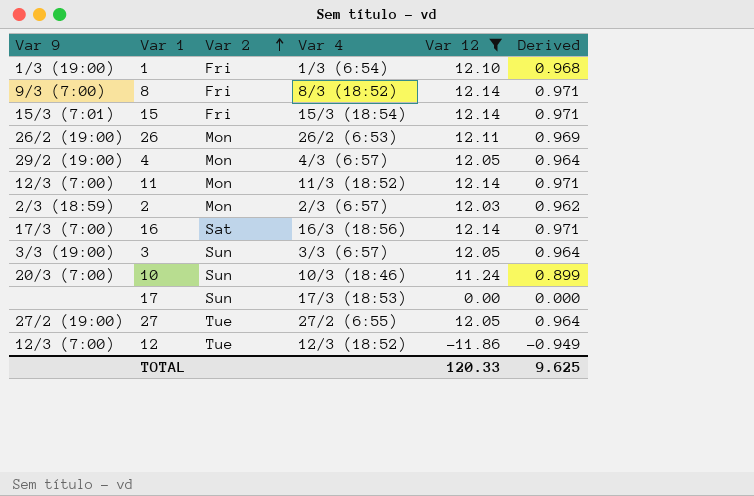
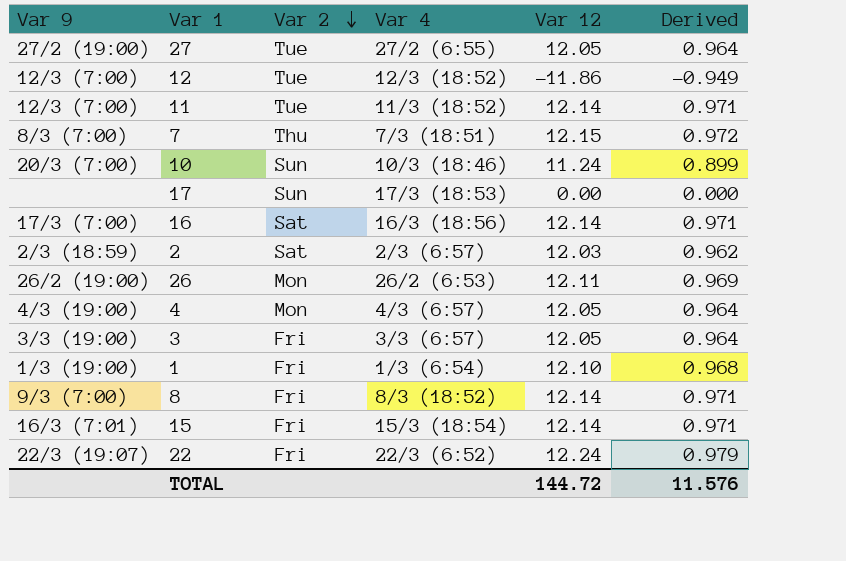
filter: Var 12 <= 12.14 -> none
row order: Var 2 ascending -> Var 2 descending
11 | Var 2: Mon -> Tue
2 | Var 2: Mon -> Sat
4 | Var 9: 29/2 (19:00) -> 4/3 (19:00)
3 | Var 2: Sun -> Fri
15 | Var 9: 15/3 (7:01) -> 16/3 (7:01)
TOTAL | Var 12: 120.33 -> 144.72
TOTAL | Derived: 9.625 -> 11.576

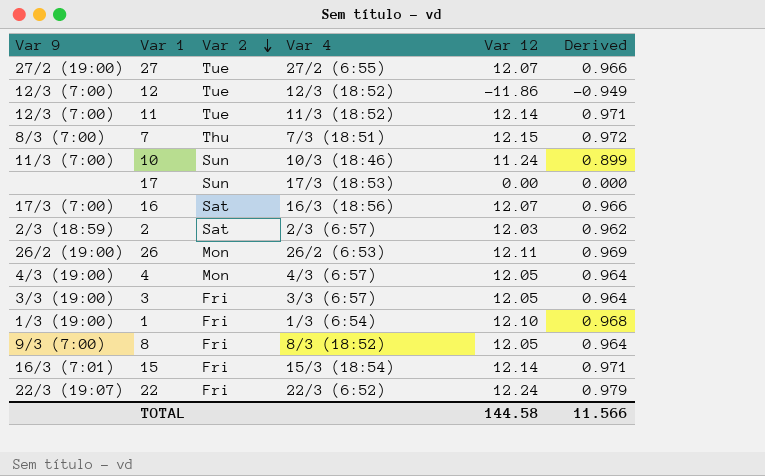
27 | Var 12: 12.05 -> 12.07
27 | Derived: 0.964 -> 0.966
10 | Var 9: 20/3 (7:00) -> 11/3 (7:00)
16 | Var 12: 12.14 -> 12.07
16 | Derived: 0.971 -> 0.966
8 | Var 12: 12.14 -> 12.05
8 | Derived: 0.971 -> 0.964
TOTAL | Var 12: 144.72 -> 144.58
TOTAL | Derived: 11.576 -> 11.566

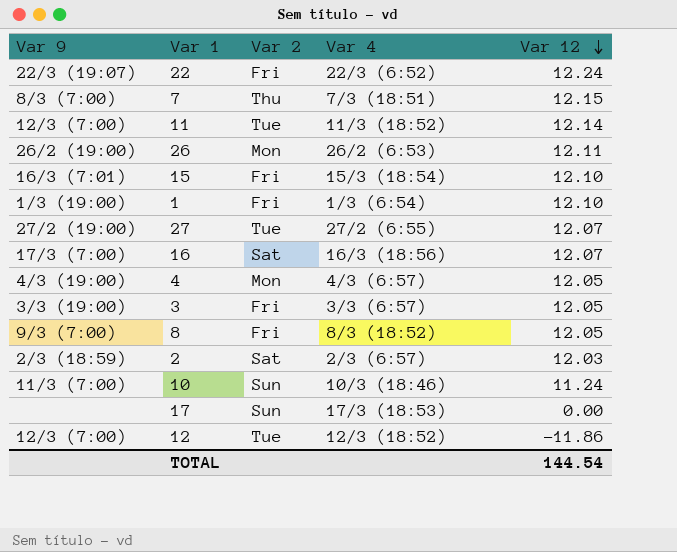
row order: Var 2 descending -> Var 12 descending
column Derived | formula: [Var 12] * 0.08 -> none
15 | Var 12: 12.14 -> 12.10
TOTAL | Var 12: 144.58 -> 144.54

